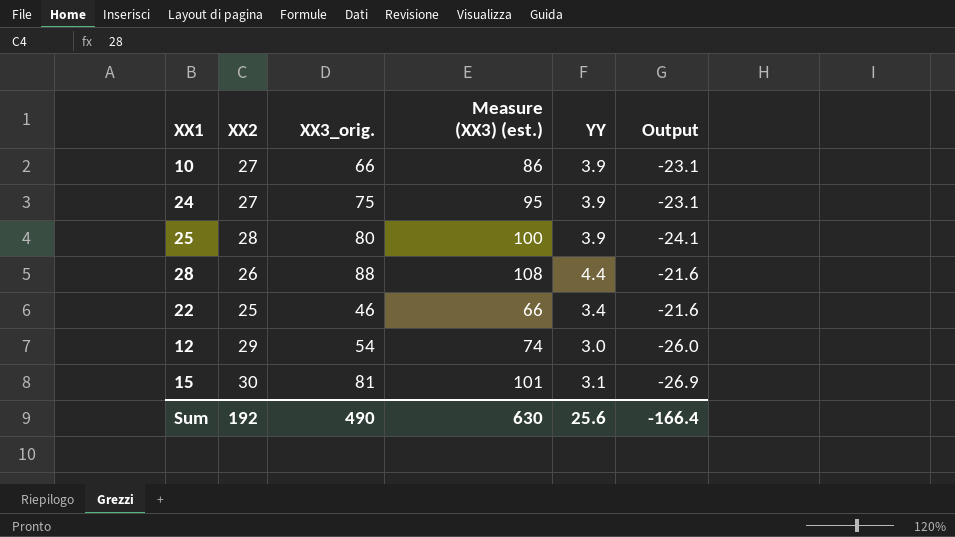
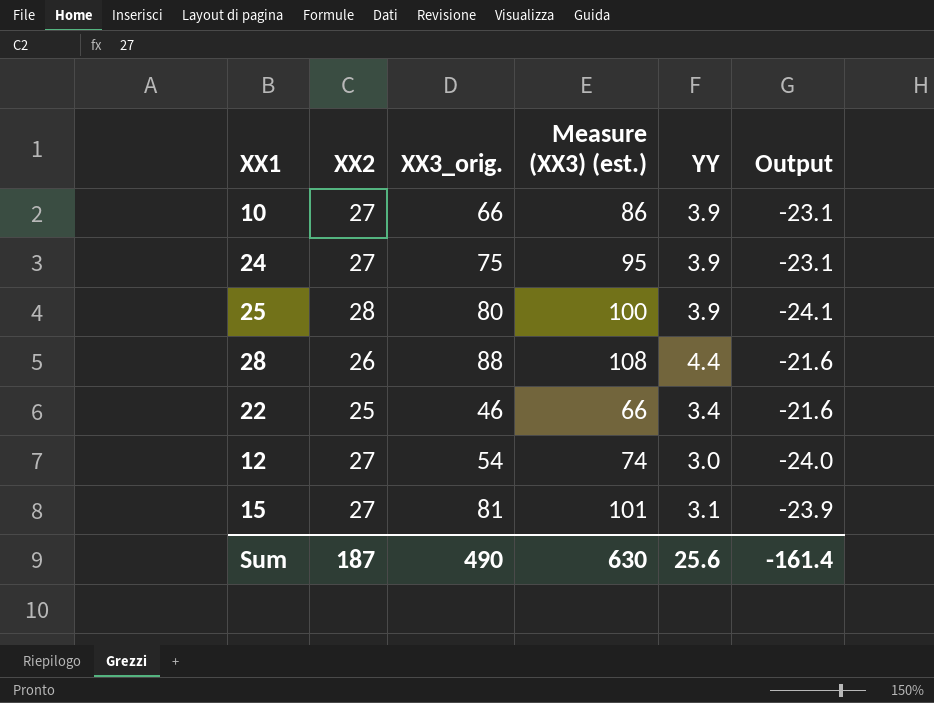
12 | XX2: 29 -> 27
12 | Output: -26.0 -> -24.0
15 | XX2: 30 -> 27
15 | Output: -26.9 -> -23.9
Sum | XX2: 192 -> 187
Sum | Output: -166.4 -> -161.4

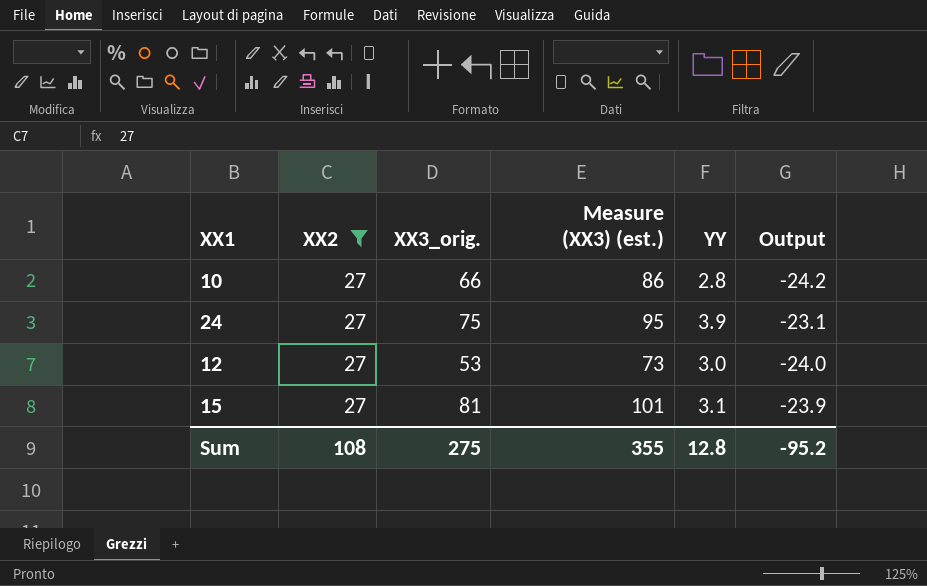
filter: none -> XX2 = 27
10 | YY: 3.9 -> 2.8
10 | Output: -23.1 -> -24.2
12 | XX3_orig.: 54 -> 53
12 | Measure (XX3) (est.): 74 -> 73
Sum | XX2: 187 -> 108
Sum | XX3_orig.: 490 -> 275
Sum | Measure (XX3) (est.): 630 -> 355
Sum | YY: 25.6 -> 12.8
Sum | Output: -161.4 -> -95.2

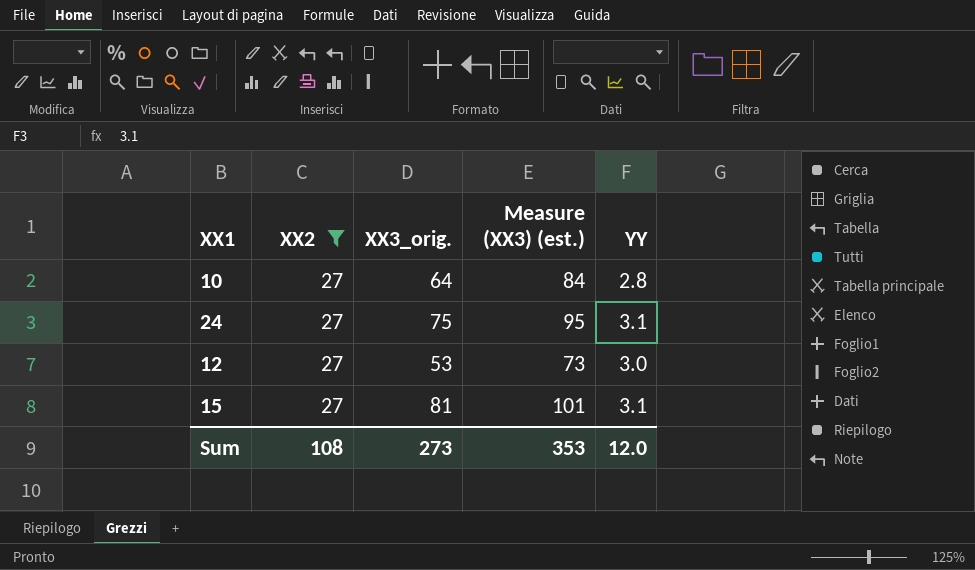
column Output | formula: [YY] - [XX2] -> none
10 | XX3_orig.: 66 -> 64
10 | Measure (XX3) (est.): 86 -> 84
24 | YY: 3.9 -> 3.1
Sum | XX3_orig.: 275 -> 273
Sum | Measure (XX3) (est.): 355 -> 353
Sum | YY: 12.8 -> 12.0

